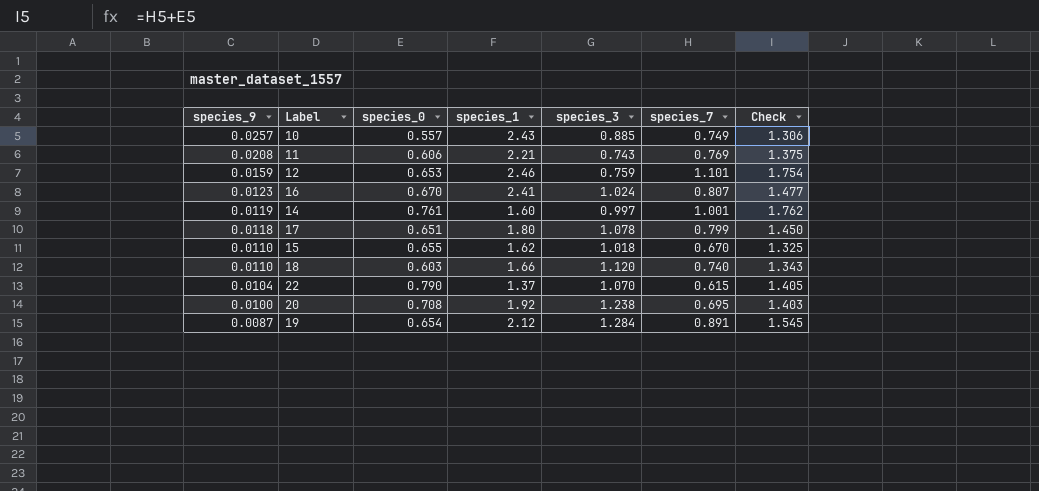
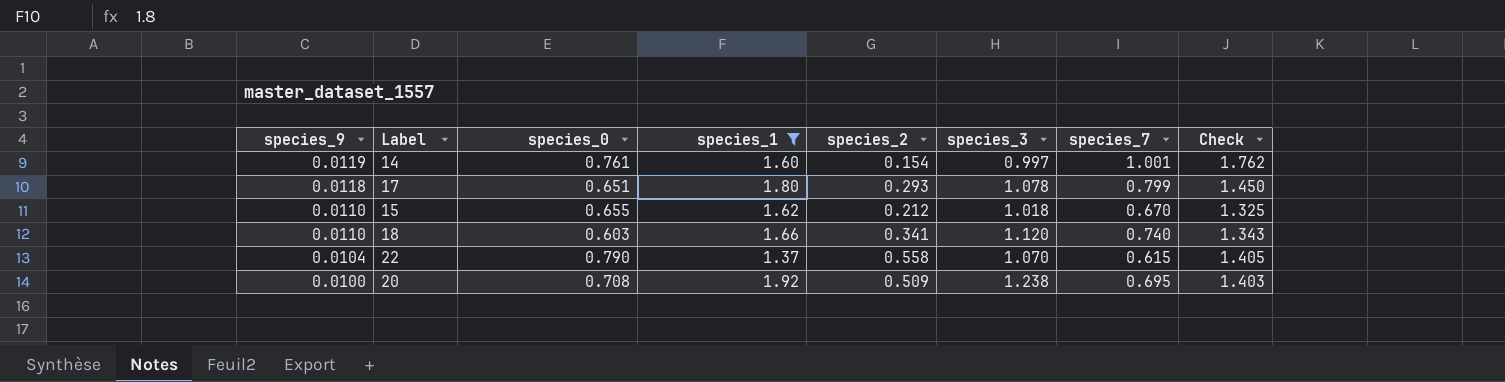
filter: none -> species_1 <= 1.92
column species_2 | position: none -> 5

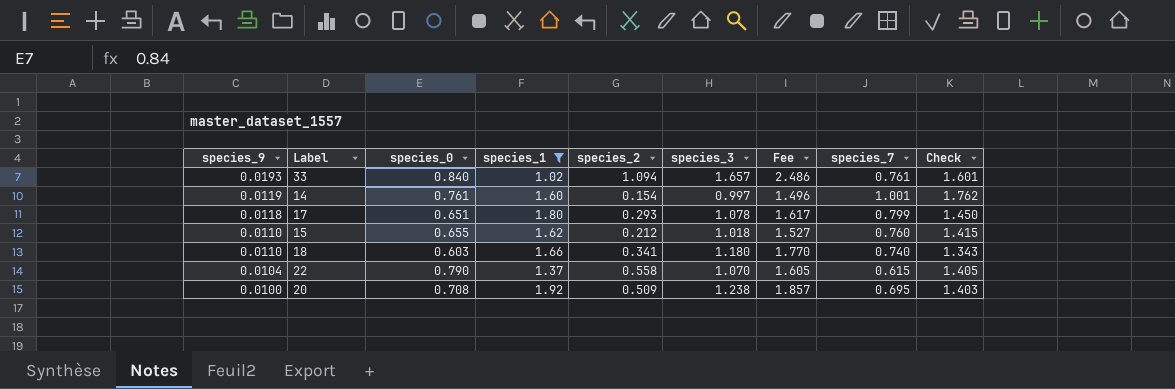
column Fee | formula: none -> [species_3] * 1.5
row 33: none -> 0.0193 | 0.840 | 1.02 | 1.094 | 1.657 | 2.486 | 0.761 | 1.601
15 | species_7: 0.670 -> 0.760
15 | Check: 1.325 -> 1.415
18 | species_3: 1.120 -> 1.180

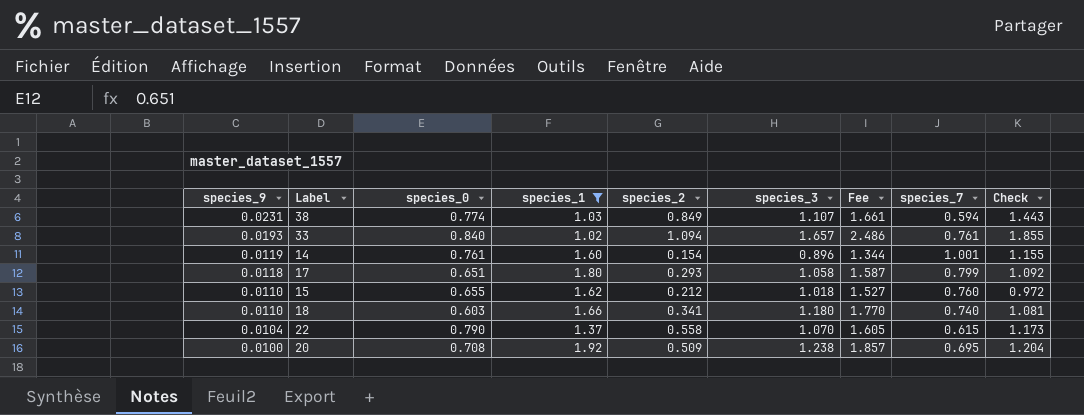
column Check | formula: [species_0] + [species_7] -> [species_2] + [species_7]
row 38: none -> 0.0231 | 0.774 | 1.03 | 0.849 | 1.107 | 1.661 | 0.594 | 1.443
14 | species_3: 0.997 -> 0.896
14 | Fee: 1.496 -> 1.344
17 | species_3: 1.078 -> 1.058
17 | Fee: 1.617 -> 1.587

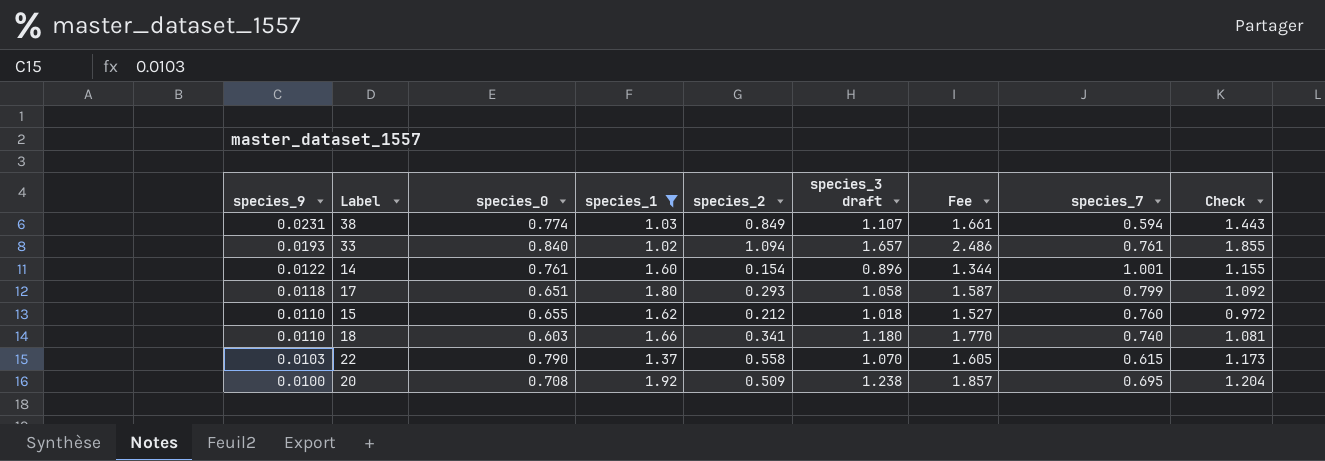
column name: species_3 -> species_3 draft
14 | species_9: 0.0119 -> 0.0122
22 | species_9: 0.0104 -> 0.0103

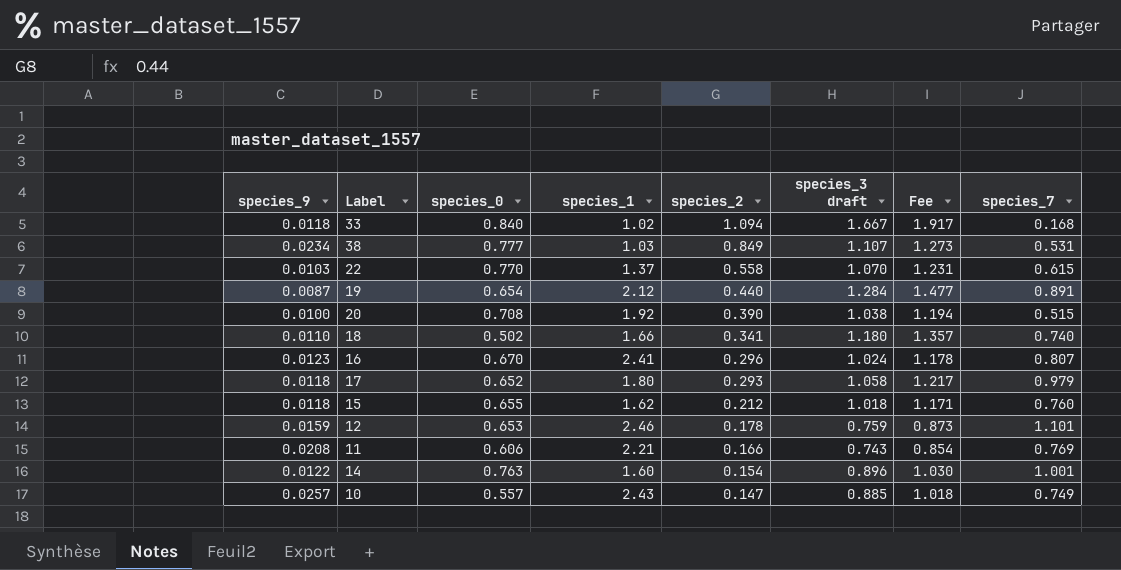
filter: species_1 <= 1.92 -> none
row order: species_9 descending -> species_2 descending
column Check | formula: [species_2] + [species_7] -> none
column Fee | formula: [species_3 draft] * 1.5 -> [species_3 draft] * 1.15
33 | species_9: 0.0193 -> 0.0118
33 | species_3 draft: 1.657 -> 1.667
33 | species_7: 0.761 -> 0.168
38 | species_9: 0.0231 -> 0.0234
38 | species_0: 0.774 -> 0.777
38 | species_7: 0.594 -> 0.531
22 | species_0: 0.790 -> 0.770
20 | species_2: 0.509 -> 0.390
20 | species_3 draft: 1.238 -> 1.038
20 | species_7: 0.695 -> 0.515
18 | species_0: 0.603 -> 0.502
17 | species_0: 0.651 -> 0.652
17 | species_7: 0.799 -> 0.979
15 | species_9: 0.0110 -> 0.0118
14 | species_0: 0.761 -> 0.763

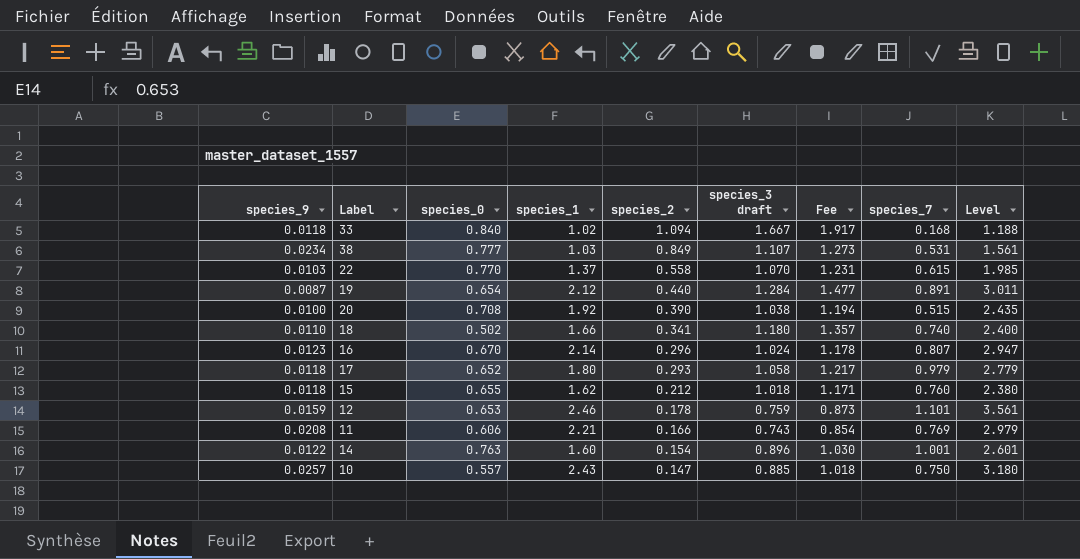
column Level | formula: none -> [species_1] + [species_7]
16 | species_1: 2.41 -> 2.14
10 | species_7: 0.749 -> 0.750

